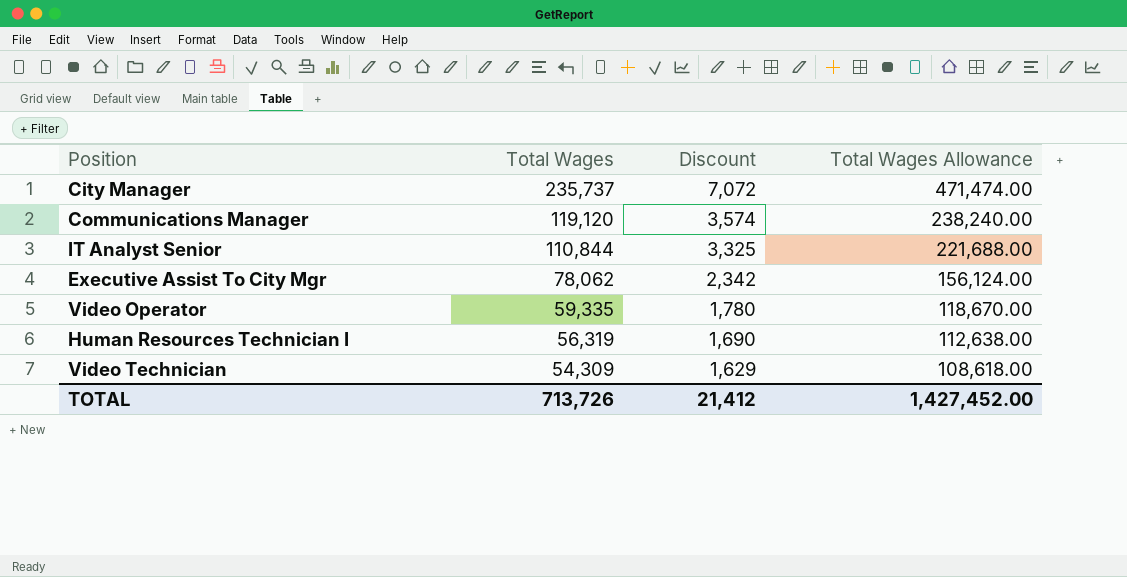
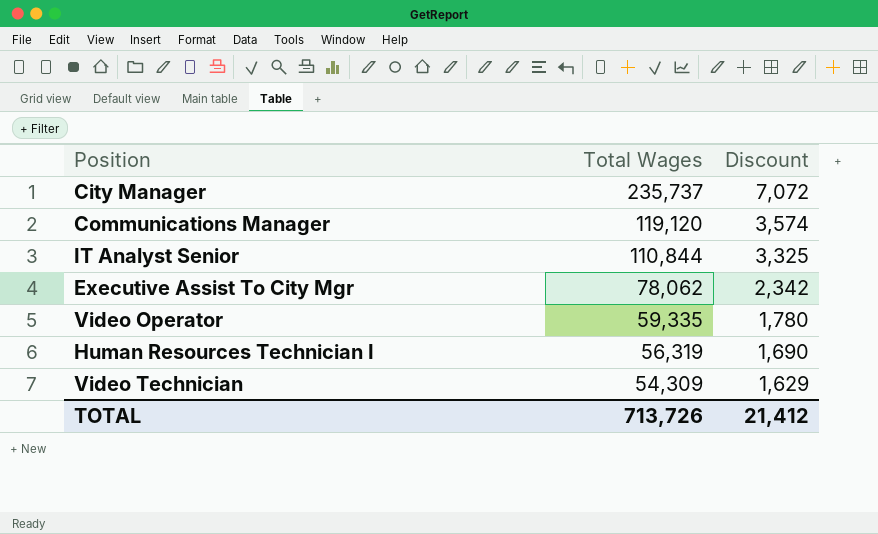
column Total Wages Allowance | formula: [Total Wages] * 2 -> none

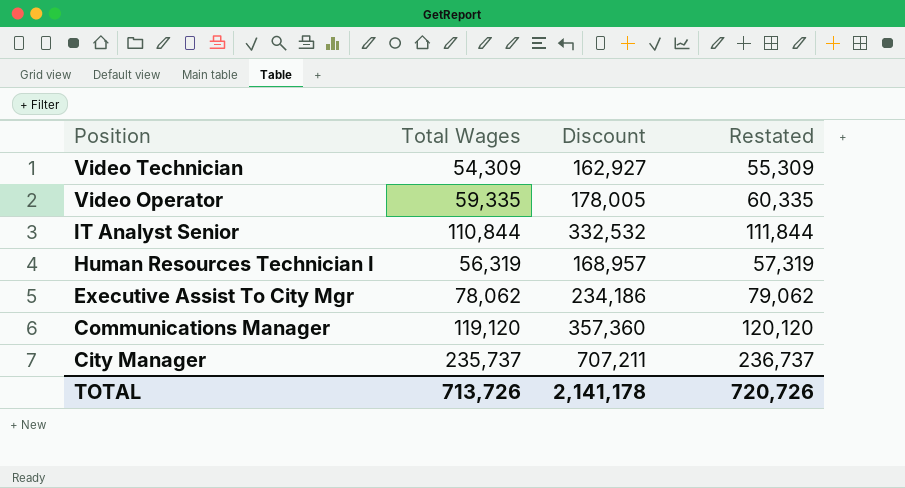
row order: Total Wages descending -> Position descending
column Discount | formula: [Total Wages] * 0.03 -> [Total Wages] * 3
column Restated | formula: none -> [Total Wages] + 1000
TOTAL | Discount: 21,412 -> 2,141,178

